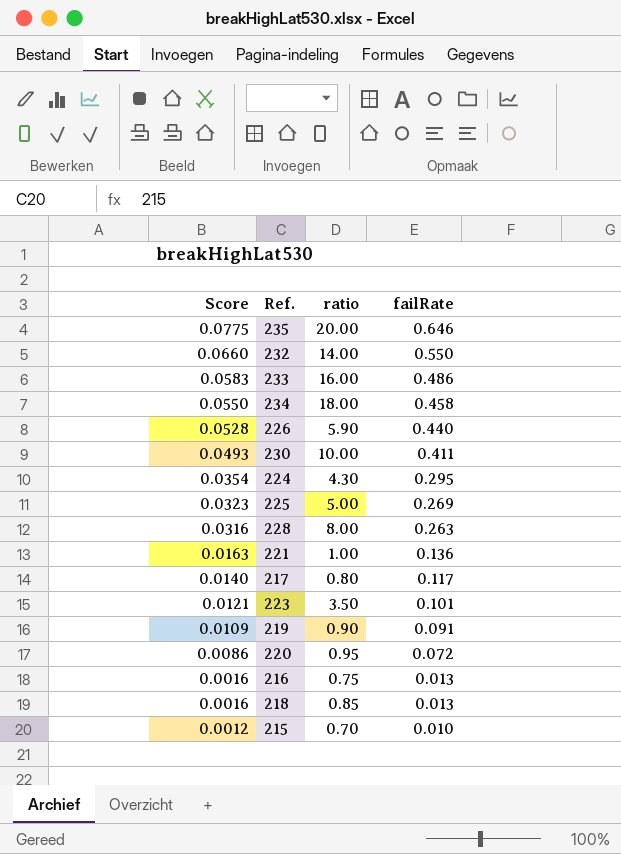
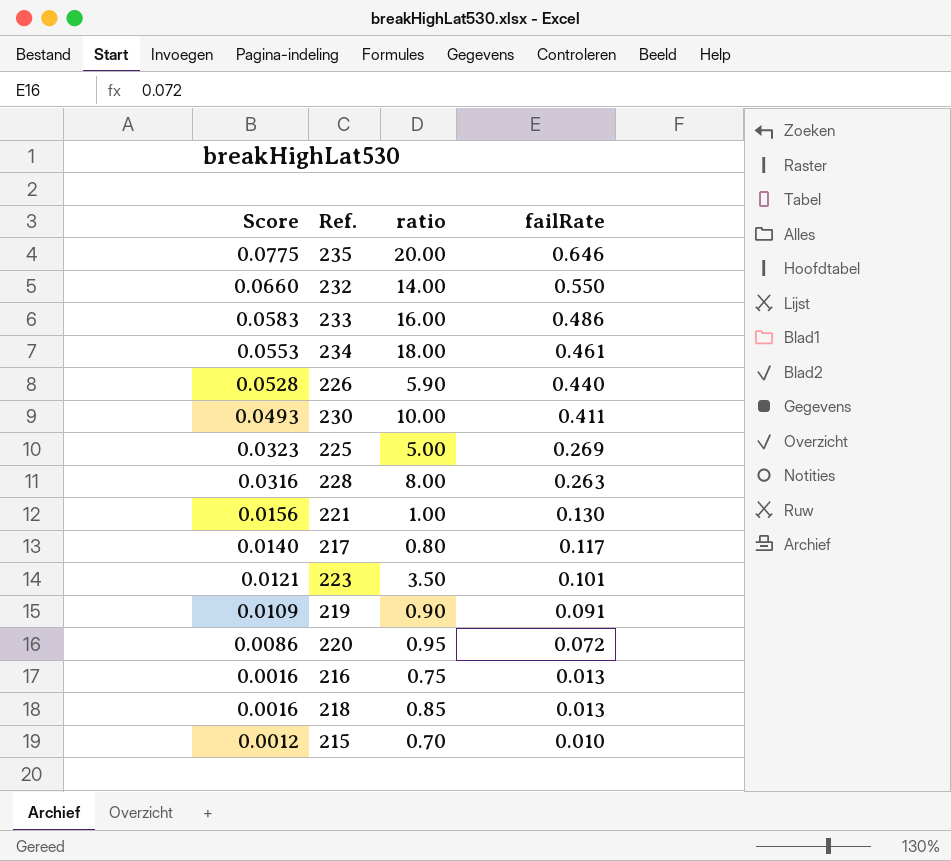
row 224: 0.0354 | 4.30 | 0.295 -> none
234 | Score: 0.0550 -> 0.0553
234 | failRate: 0.458 -> 0.461
221 | Score: 0.0163 -> 0.0156
221 | failRate: 0.136 -> 0.130

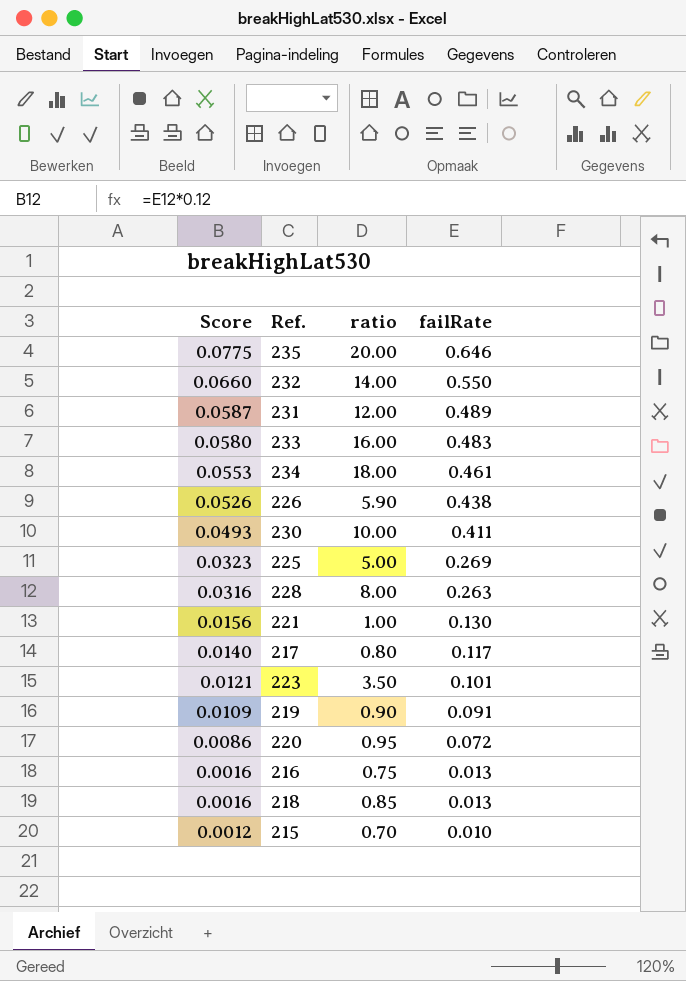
row 231: none -> 0.0587 | 12.00 | 0.489
233 | Score: 0.0583 -> 0.0580
233 | failRate: 0.486 -> 0.483
226 | Score: 0.0528 -> 0.0526
226 | failRate: 0.440 -> 0.438

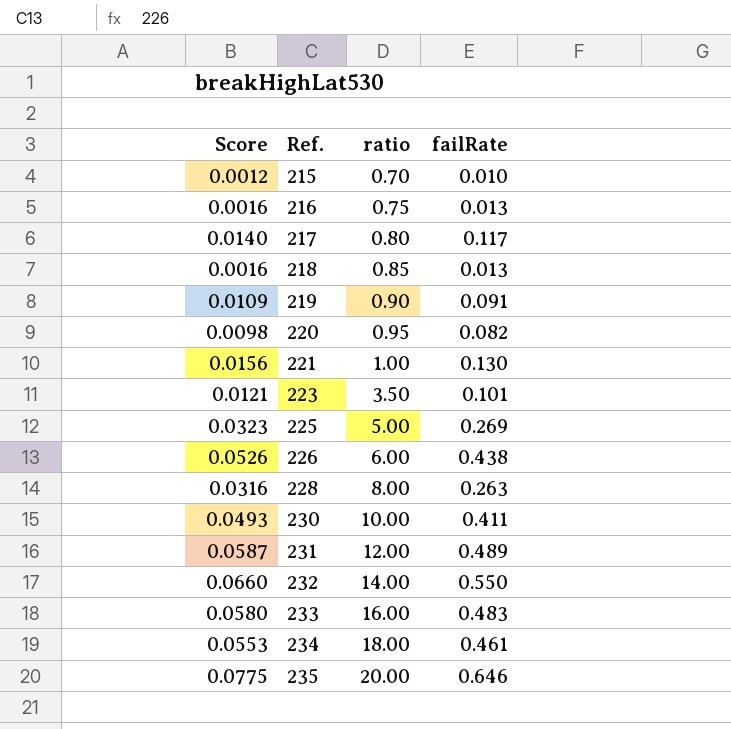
row order: Score descending -> Ref. ascending
220 | Score: 0.0086 -> 0.0098
220 | failRate: 0.072 -> 0.082
226 | ratio: 5.90 -> 6.00

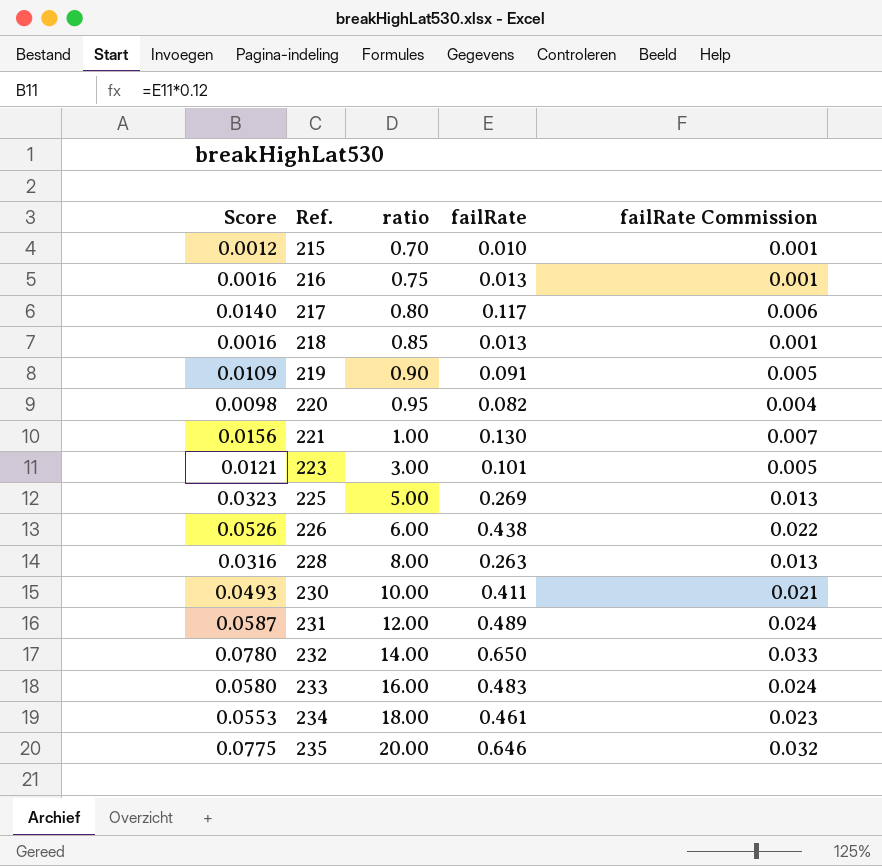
column failRate Commission | formula: none -> [failRate] * 0.05
223 | ratio: 3.50 -> 3.00
232 | Score: 0.0660 -> 0.0780
232 | failRate: 0.550 -> 0.650

